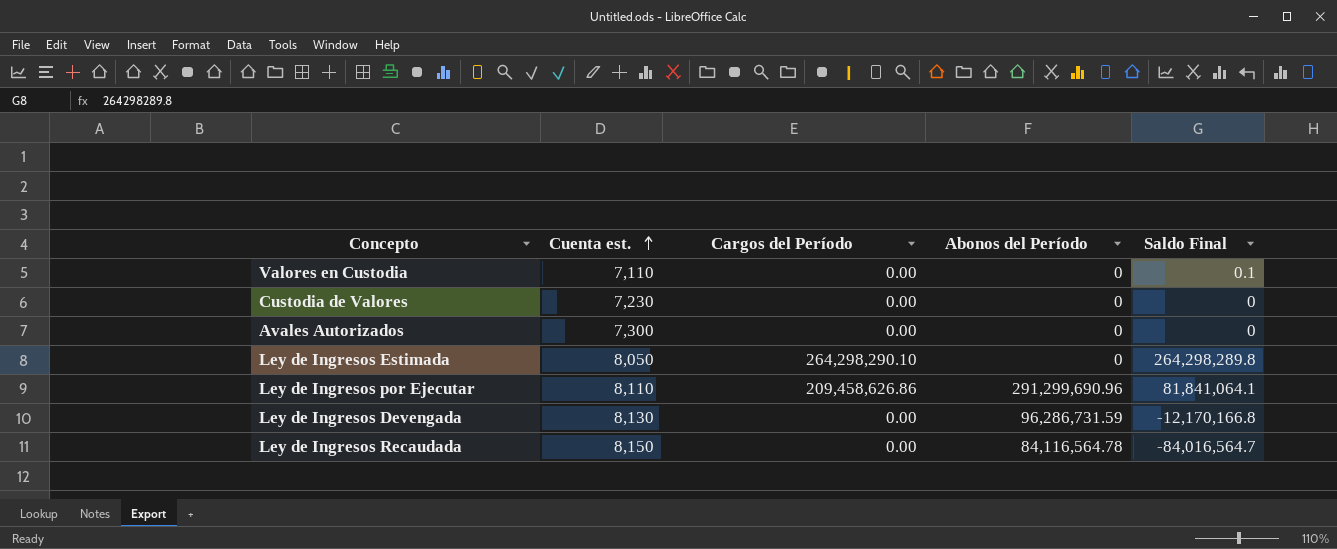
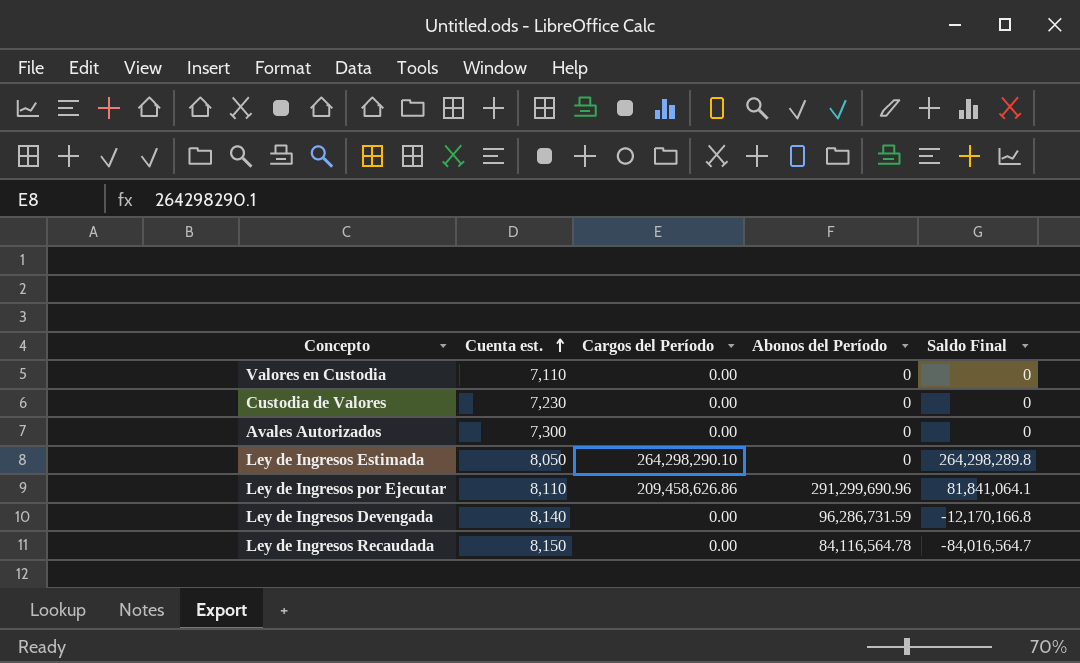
Valores en Custodia | Saldo Final: 0.1 -> 0
Ley de Ingresos Devengada | Cuenta est.: 8,130 -> 8,140

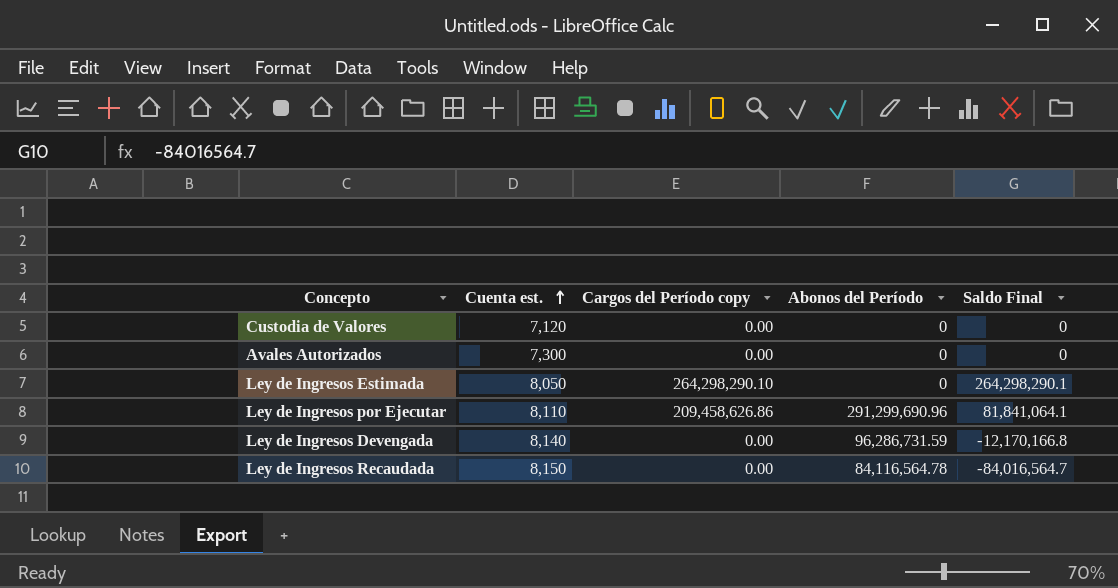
column name: Cargos del Período -> Cargos del Período copy
row Valores en Custodia: 7,110 | 0.00 | 0 | 0 -> none
Custodia de Valores | Cuenta est.: 7,230 -> 7,120
Ley de Ingresos Estimada | Saldo Final: 264,298,289.8 -> 264,298,290.1

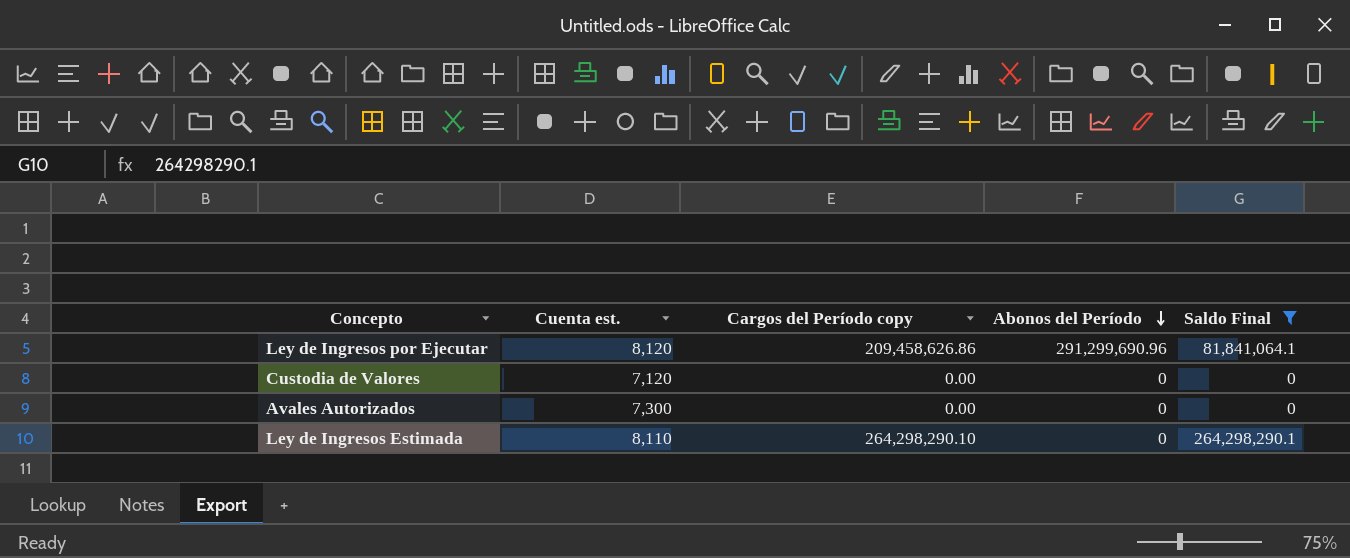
filter: none -> Saldo Final >= 0
row order: Cuenta est. ascending -> Abonos del Período descending
Ley de Ingresos por Ejecutar | Cuenta est.: 8,110 -> 8,120
Ley de Ingresos Estimada | Cuenta est.: 8,050 -> 8,110

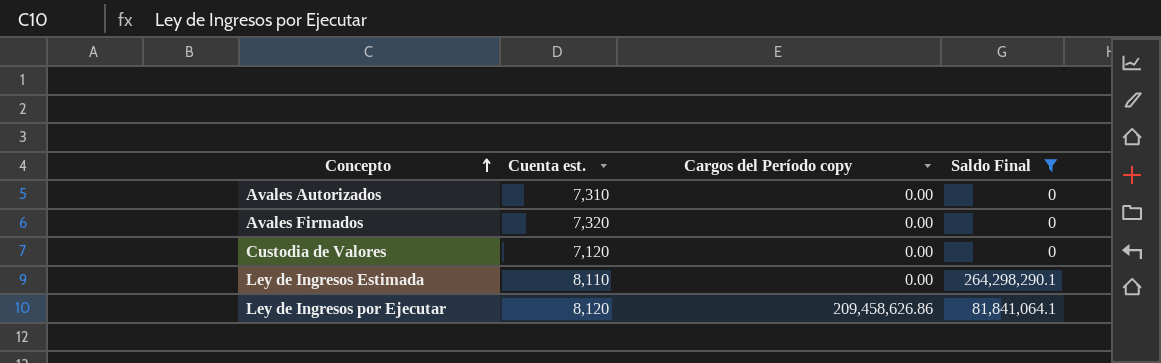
row order: Abonos del Período descending -> Concepto ascending
column Abonos del Período | position: 4 -> none
Avales Autorizados | Cuenta est.: 7,300 -> 7,310
row Avales Firmados: none -> 7,320 | 0.00 | 0
Ley de Ingresos Estimada | Cargos del Período copy: 264,298,290.10 -> 0.00

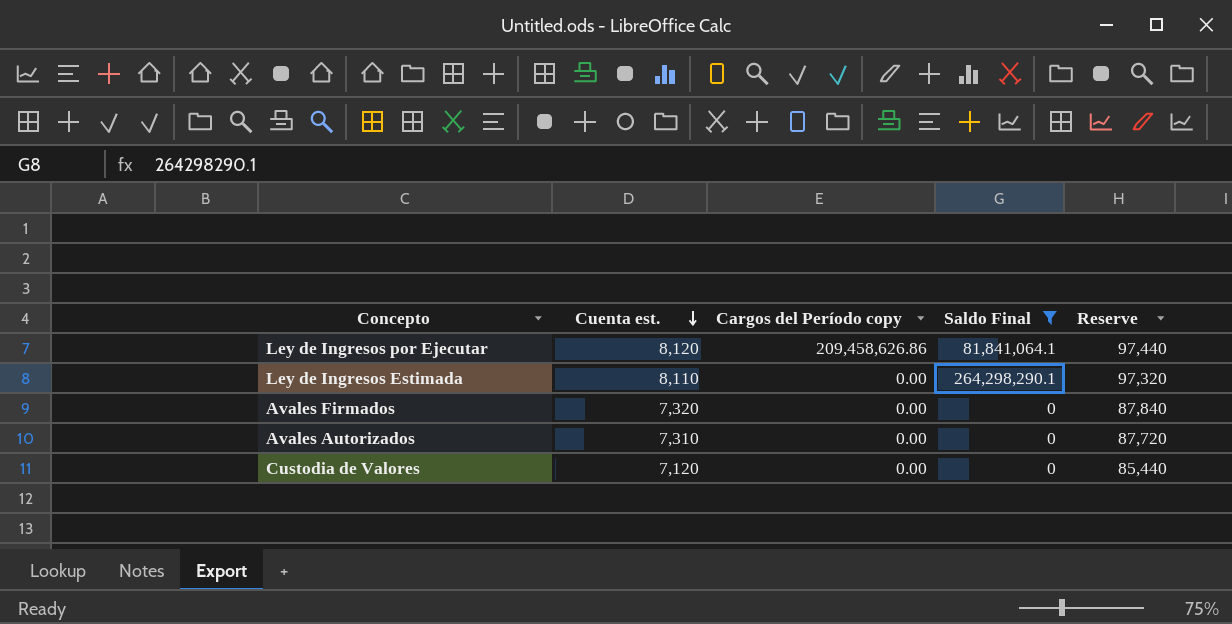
row order: Concepto ascending -> Cuenta est. descending
column Reserve | formula: none -> [Cuenta est.] * 12

